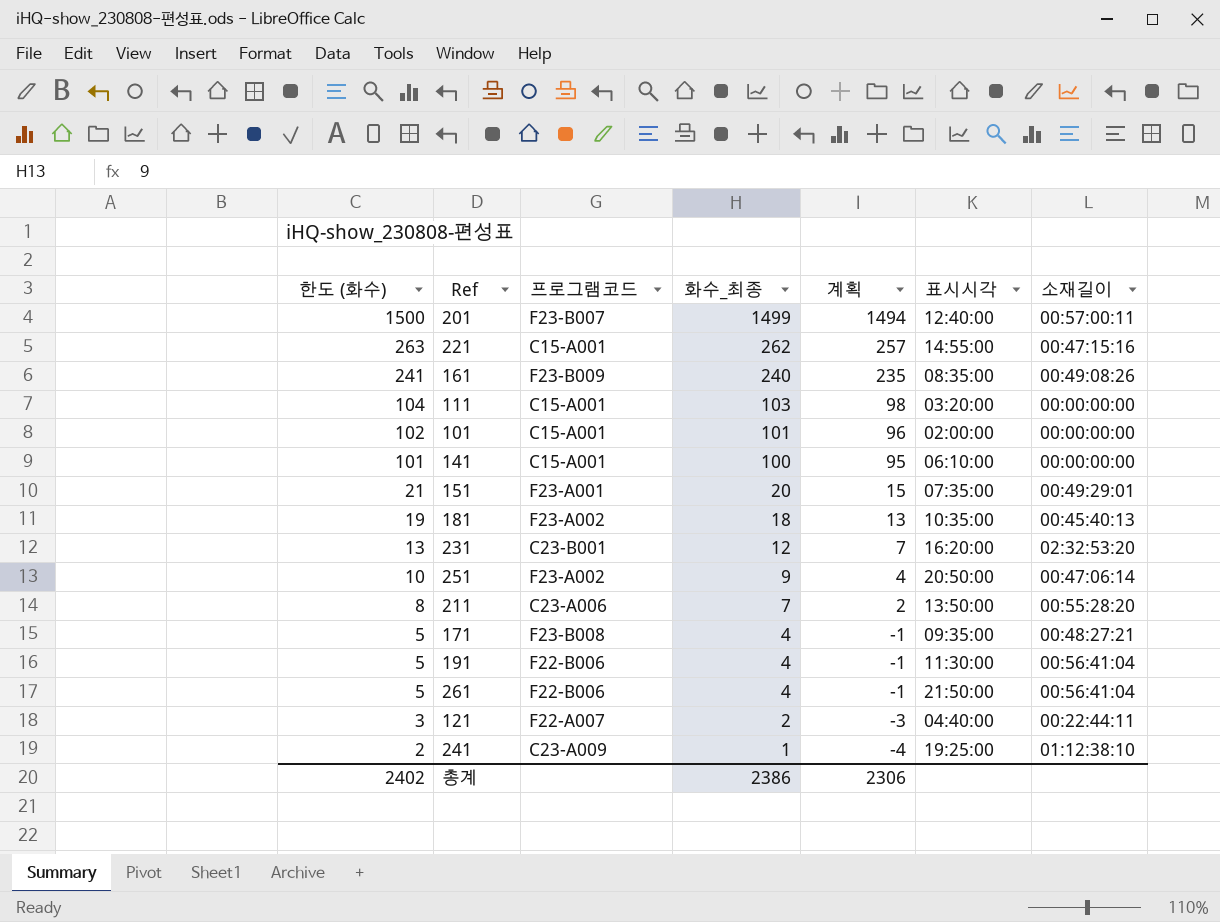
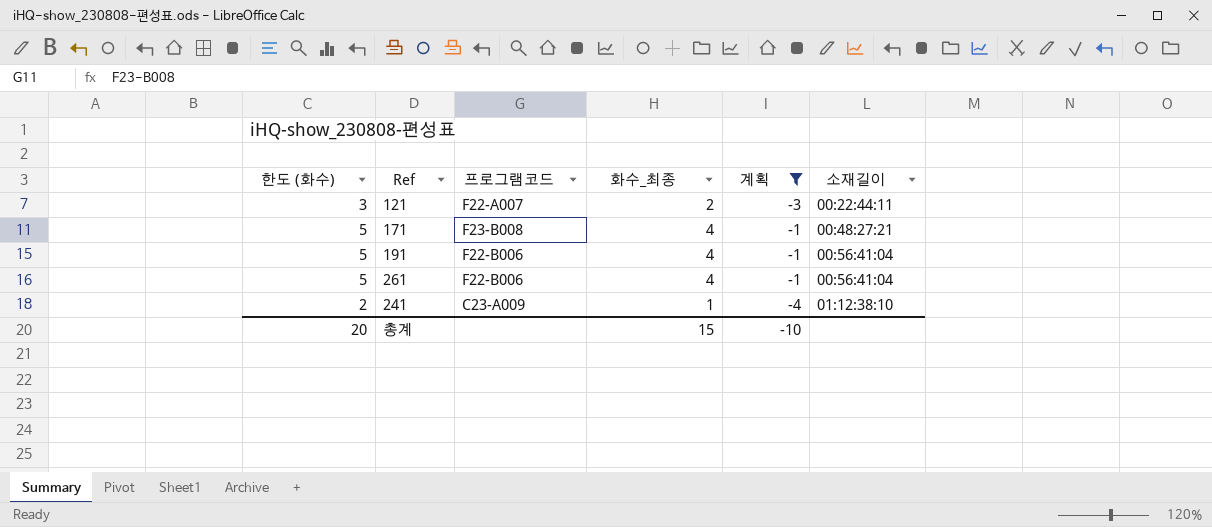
filter: none -> 계획 <= -1
row order: 한도 (화수) descending -> 소재길이 ascending
column 표시시각 | position: 6 -> none
총계 | 한도 (화수): 2402 -> 20
총계 | 화수_최종: 2386 -> 15
총계 | 계획: 2306 -> -10

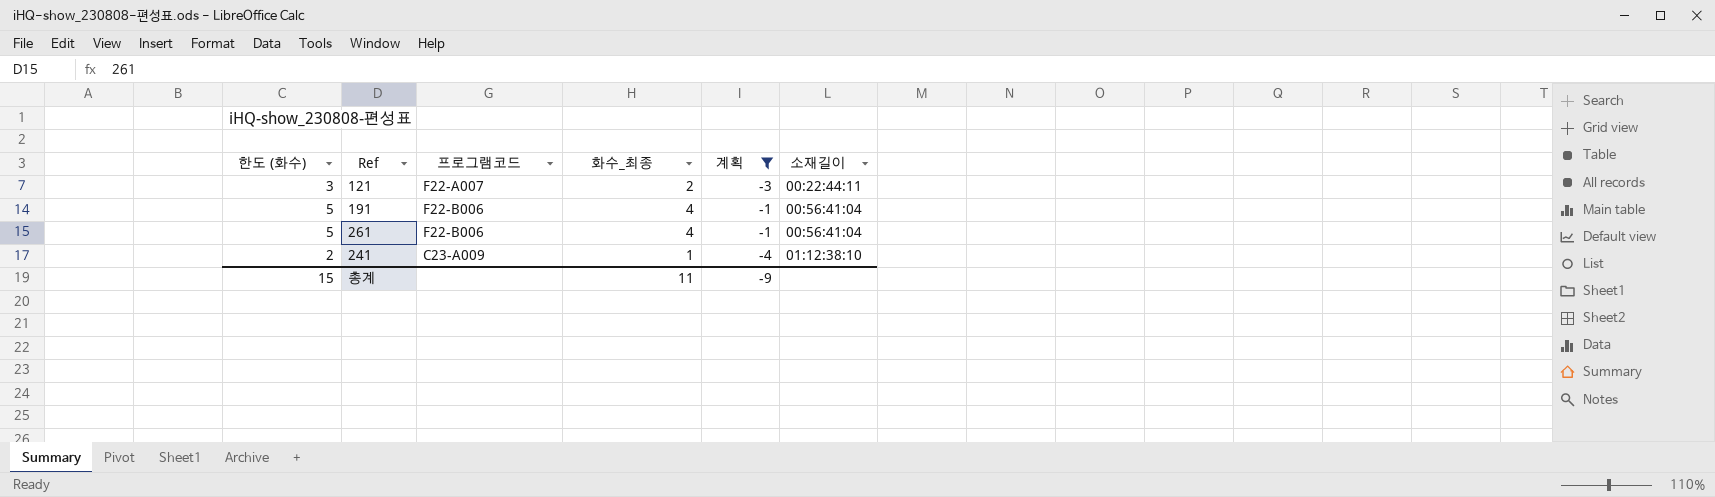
row 171: 5 | F23-B008 | 4 | -1 | 00:48:27:21 -> none
총계 | 한도 (화수): 20 -> 15
총계 | 화수_최종: 15 -> 11
총계 | 계획: -10 -> -9

